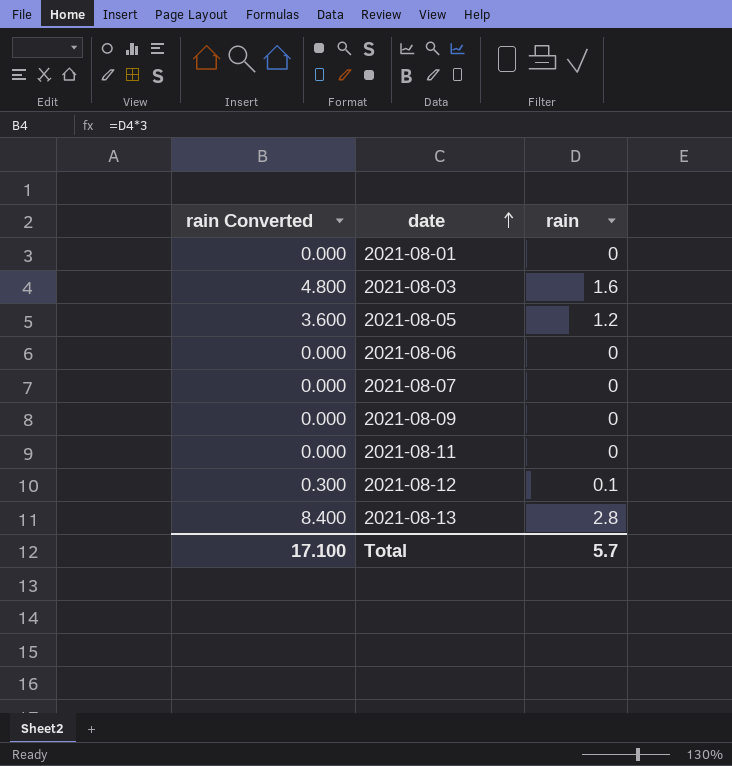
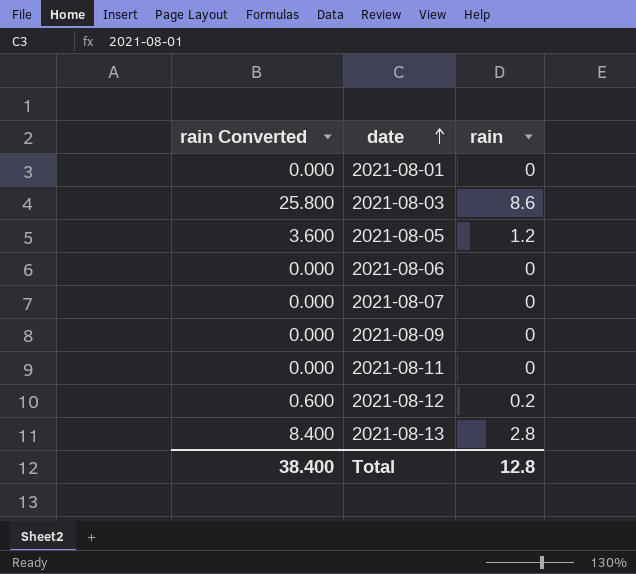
2021-08-03 | rain Converted: 4.800 -> 25.800
2021-08-03 | rain: 1.6 -> 8.6
2021-08-12 | rain Converted: 0.300 -> 0.600
2021-08-12 | rain: 0.1 -> 0.2
Total | rain Converted: 17.100 -> 38.400
Total | rain: 5.7 -> 12.8

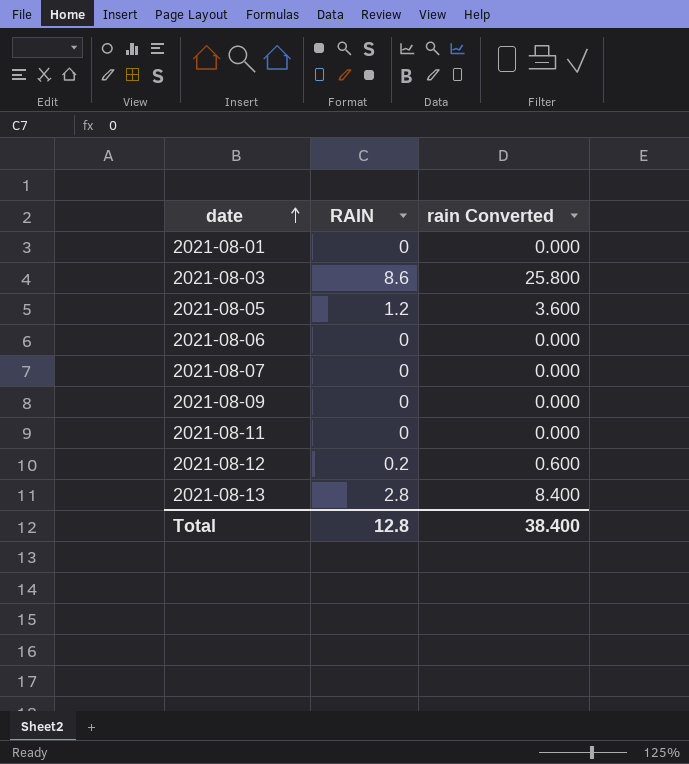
column name: rain -> RAIN
column rain Converted | position: 1 -> 3

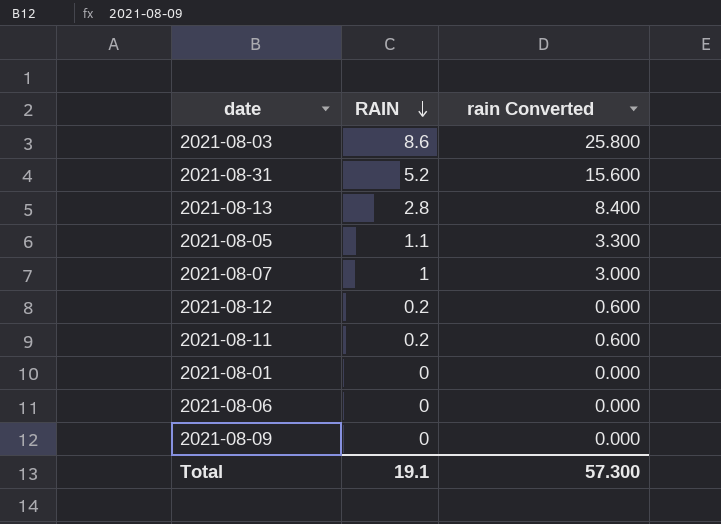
row order: date ascending -> RAIN descending
row 2021-08-31: none -> 5.2 | 15.600
2021-08-05 | RAIN: 1.2 -> 1.1
2021-08-05 | rain Converted: 3.600 -> 3.300
2021-08-07 | RAIN: 0 -> 1
2021-08-07 | rain Converted: 0.000 -> 3.000
2021-08-11 | RAIN: 0 -> 0.2
2021-08-11 | rain Converted: 0.000 -> 0.600
Total | RAIN: 12.8 -> 19.1
Total | rain Converted: 38.400 -> 57.300

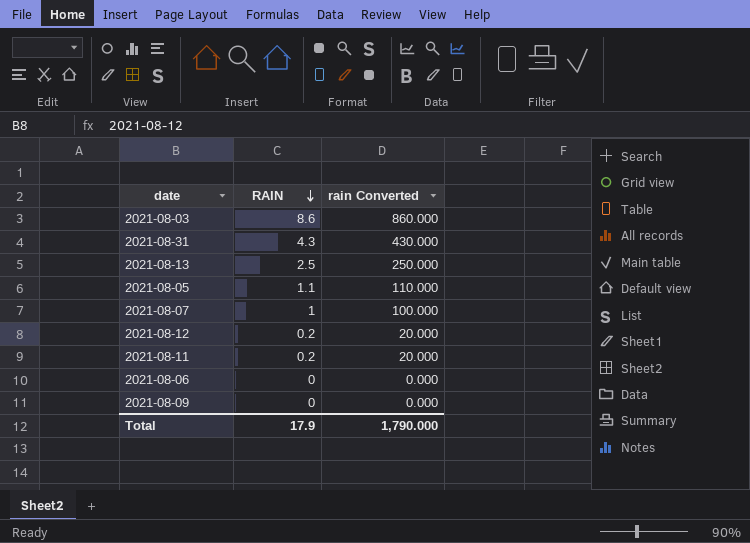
column rain Converted | formula: [RAIN] * 3 -> [RAIN] * 100
row 2021-08-01: 0 | 0.000 -> none
2021-08-31 | RAIN: 5.2 -> 4.3
2021-08-13 | RAIN: 2.8 -> 2.5
Total | RAIN: 19.1 -> 17.9
Total | rain Converted: 57.300 -> 1,790.000

